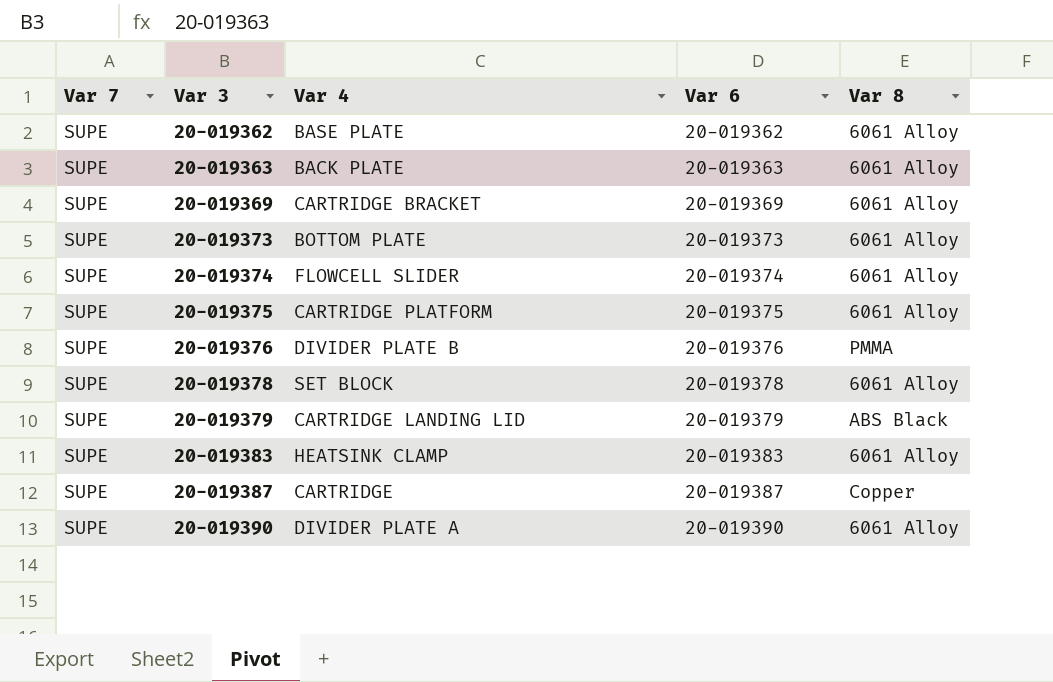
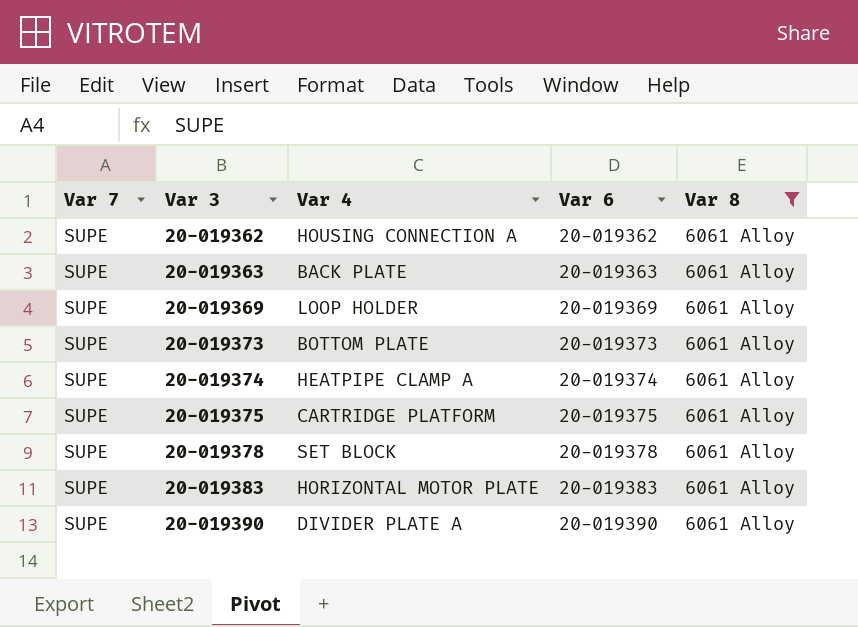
filter: none -> Var 8 = 6061 Alloy
20-019362 | Var 4: BASE PLATE -> HOUSING CONNECTION A
20-019369 | Var 4: CARTRIDGE BRACKET -> LOOP HOLDER
20-019374 | Var 4: FLOWCELL SLIDER -> HEATPIPE CLAMP A
20-019383 | Var 4: HEATSINK CLAMP -> HORIZONTAL MOTOR PLATE

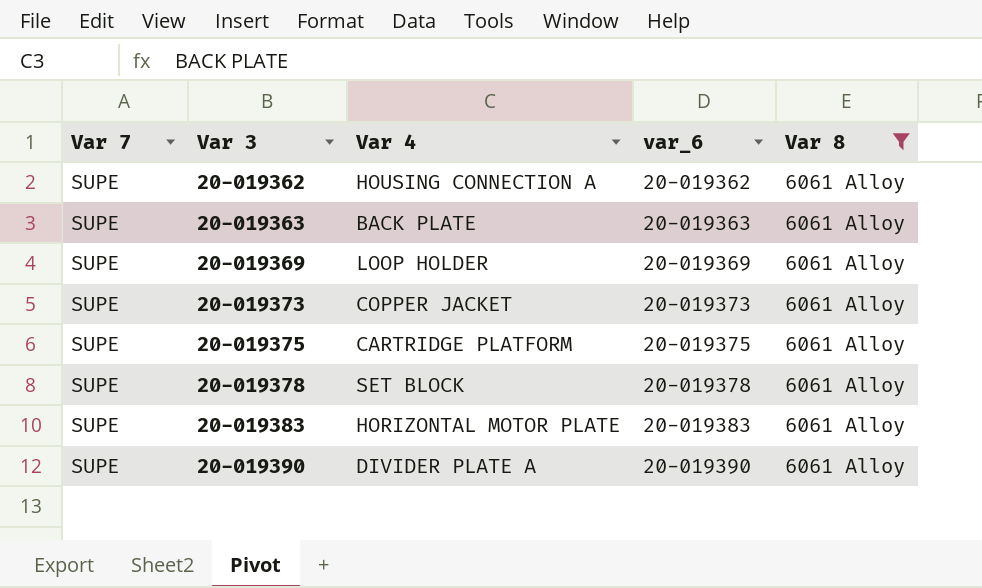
column name: Var 6 -> var_6
row 20-019374: SUPE | HEATPIPE CLAMP A | 20-019374 | 6061 Alloy -> none
20-019373 | Var 4: BOTTOM PLATE -> COPPER JACKET

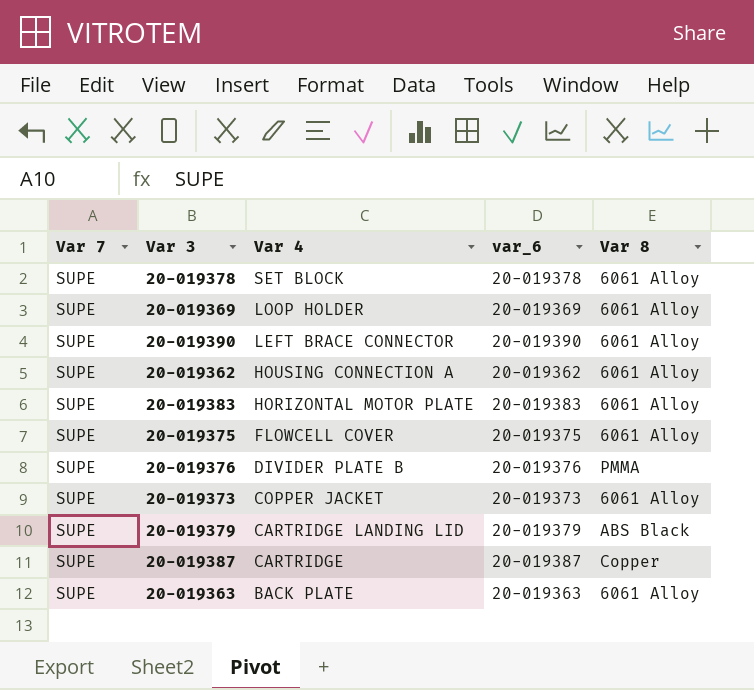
filter: Var 8 = 6061 Alloy -> none
row order: Var 3 ascending -> Var 4 descending
20-019390 | Var 4: DIVIDER PLATE A -> LEFT BRACE CONNECTOR
20-019375 | Var 4: CARTRIDGE PLATFORM -> FLOWCELL COVER

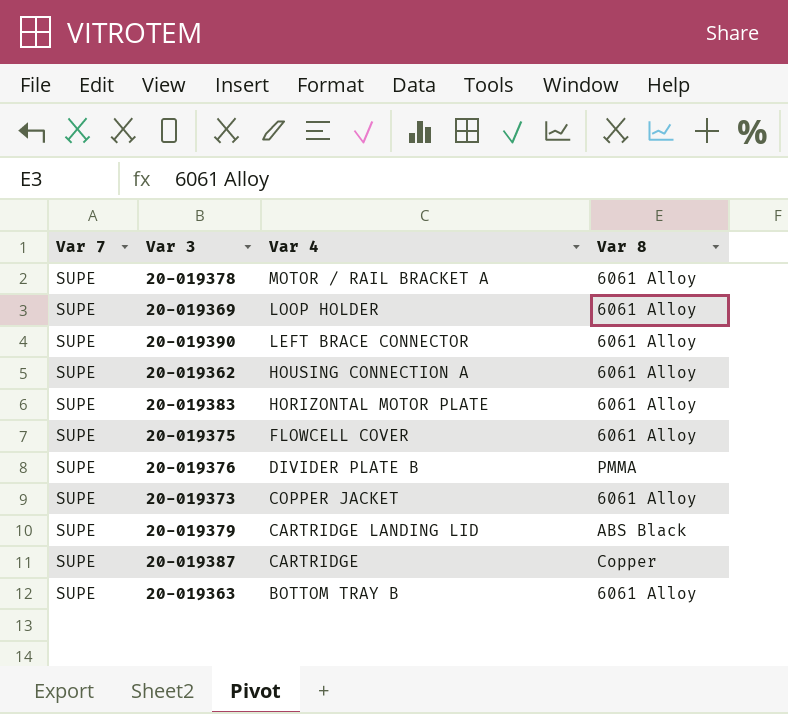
column var_6 | position: 4 -> none
20-019378 | Var 4: SET BLOCK -> MOTOR / RAIL BRACKET A
20-019363 | Var 4: BACK PLATE -> BOTTOM TRAY B

